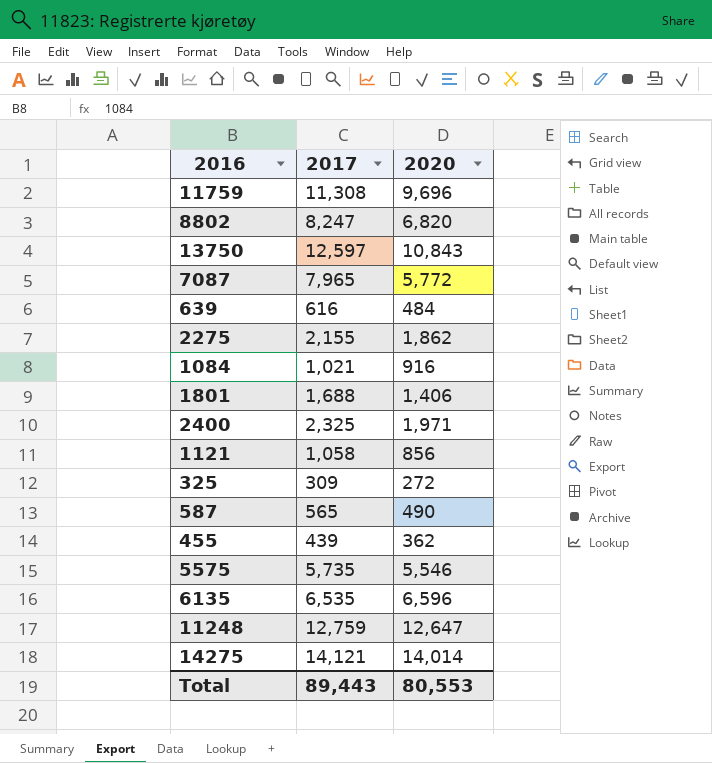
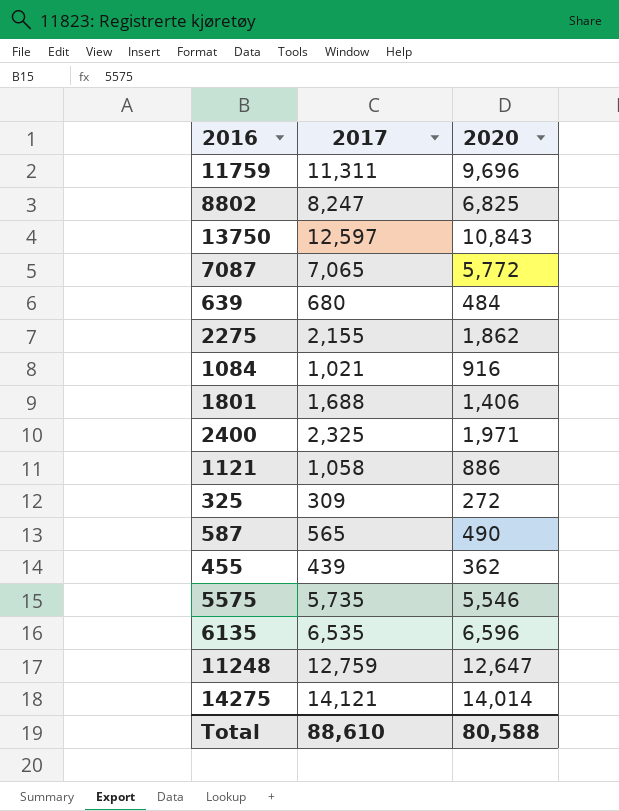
11759 | 2017: 11,308 -> 11,311
8802 | 2020: 6,820 -> 6,825
7087 | 2017: 7,965 -> 7,065
639 | 2017: 616 -> 680
1121 | 2020: 856 -> 886
Total | 2017: 89,443 -> 88,610
Total | 2020: 80,553 -> 80,588

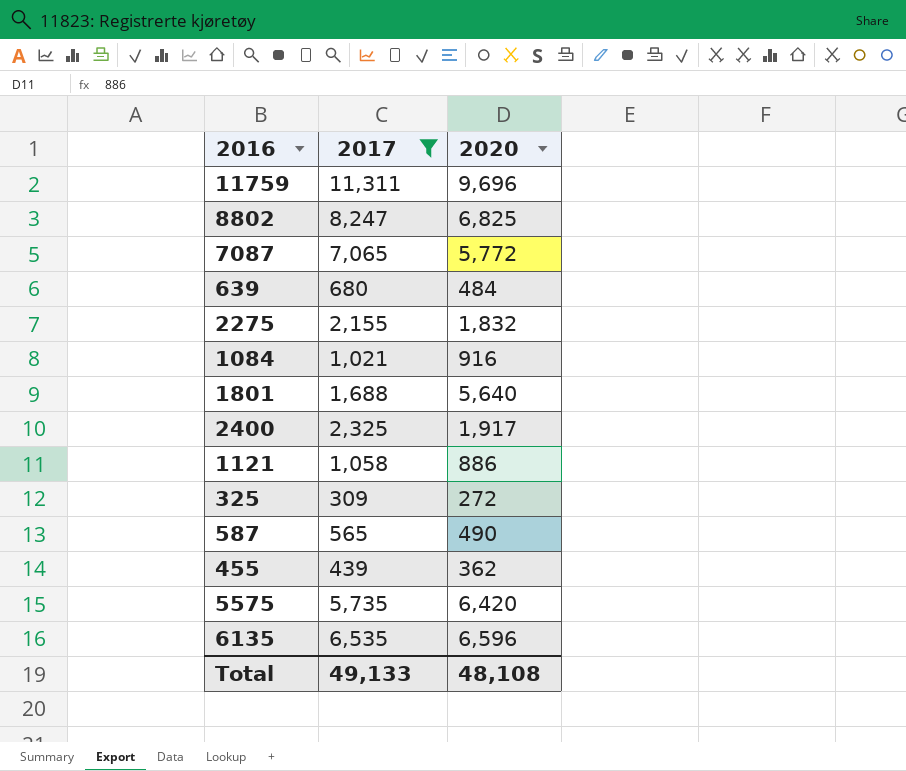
filter: none -> 2017 <= 11,311
2275 | 2020: 1,862 -> 1,832
1801 | 2020: 1,406 -> 5,640
2400 | 2020: 1,971 -> 1,917
5575 | 2020: 5,546 -> 6,420
Total | 2017: 88,610 -> 49,133
Total | 2020: 80,588 -> 48,108

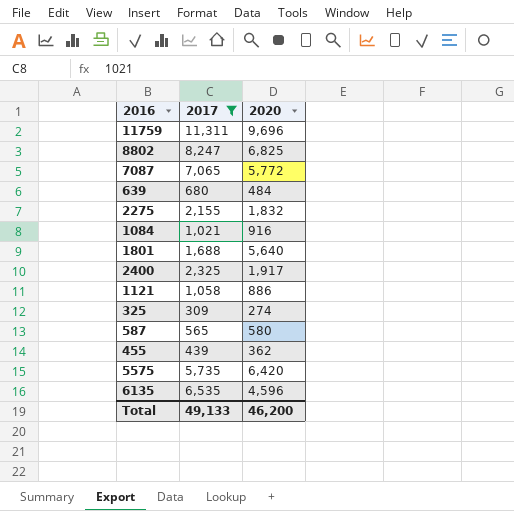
325 | 2020: 272 -> 274
587 | 2020: 490 -> 580
6135 | 2020: 6,596 -> 4,596
Total | 2020: 48,108 -> 46,200

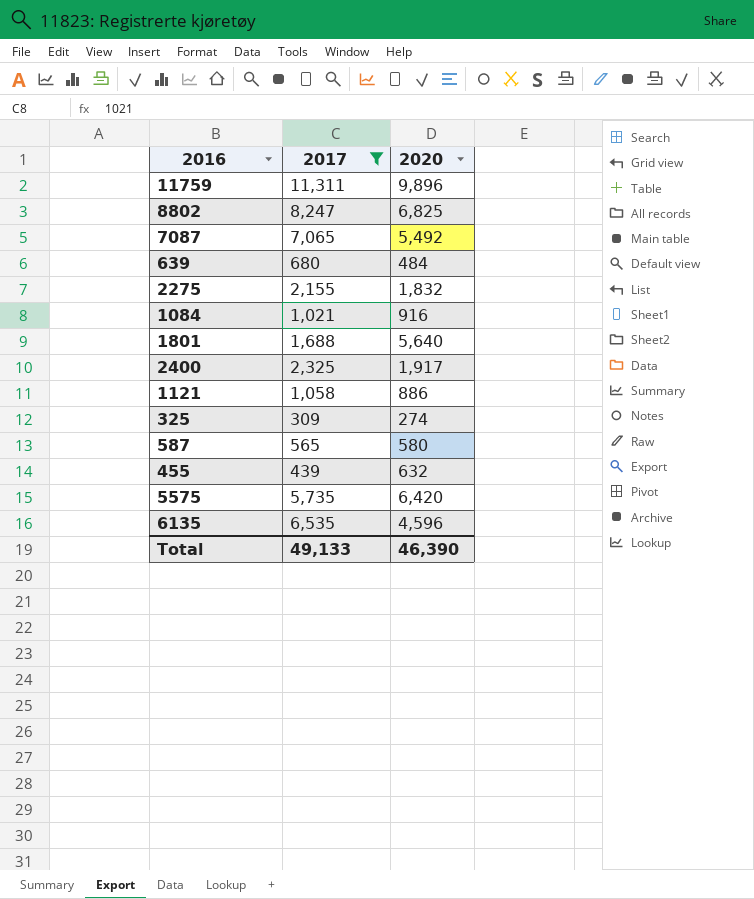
11759 | 2020: 9,696 -> 9,896
7087 | 2020: 5,772 -> 5,492
455 | 2020: 362 -> 632
Total | 2020: 46,200 -> 46,390

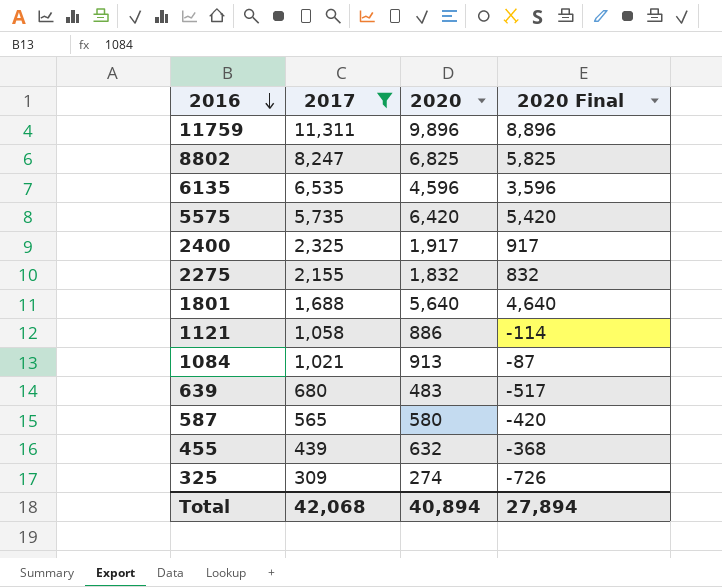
row order: none -> 2016 descending
column 2020 Final | formula: none -> [2020] - 1000
row 7087: 7,065 | 5,492 -> none
1084 | 2020: 916 -> 913
639 | 2020: 484 -> 483
Total | 2017: 49,133 -> 42,068
Total | 2020: 46,390 -> 40,894

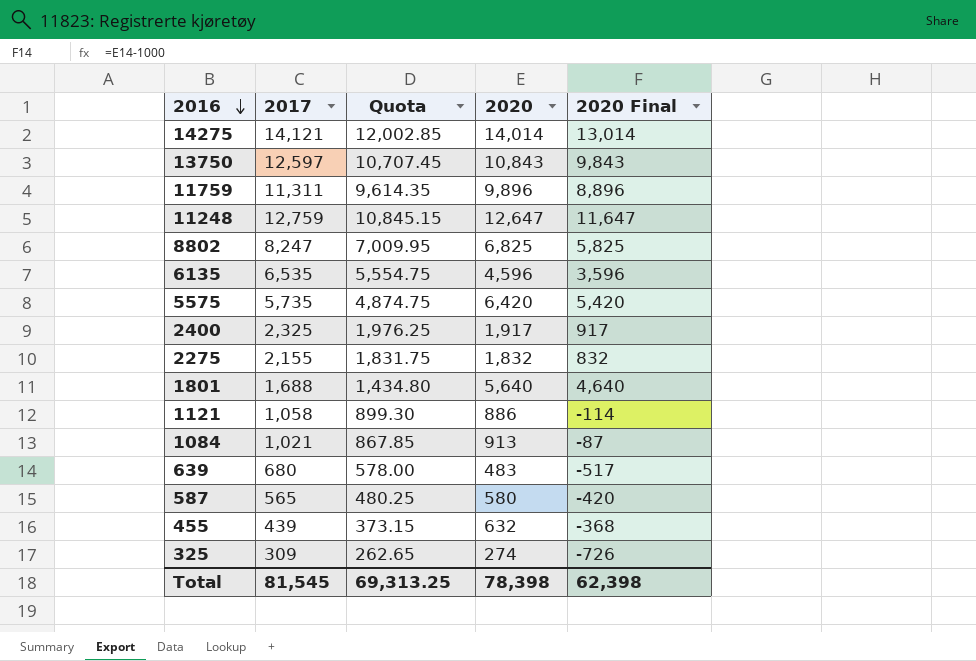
filter: 2017 <= 11,311 -> none
column Quota | formula: none -> [2017] * 0.85
Total | 2017: 42,068 -> 81,545
Total | 2020: 40,894 -> 78,398
Total | 2020 Final: 27,894 -> 62,398

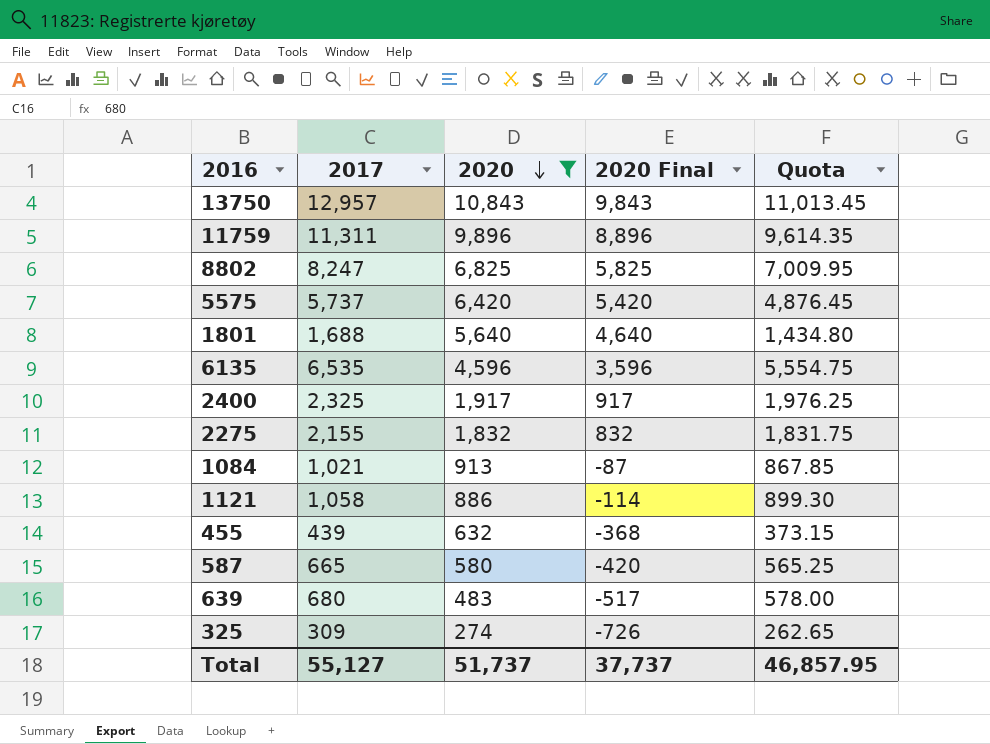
filter: none -> 2020 <= 10,843
row order: 2016 descending -> 2020 descending
column Quota | position: 3 -> 5
13750 | 2017: 12,597 -> 12,957
13750 | Quota: 10,707.45 -> 11,013.45
5575 | 2017: 5,735 -> 5,737
5575 | Quota: 4,874.75 -> 4,876.45
587 | 2017: 565 -> 665
587 | Quota: 480.25 -> 565.25
Total | 2017: 81,545 -> 55,127
Total | 2020: 78,398 -> 51,737
Total | 2020 Final: 62,398 -> 37,737
Total | Quota: 69,313.25 -> 46,857.95

